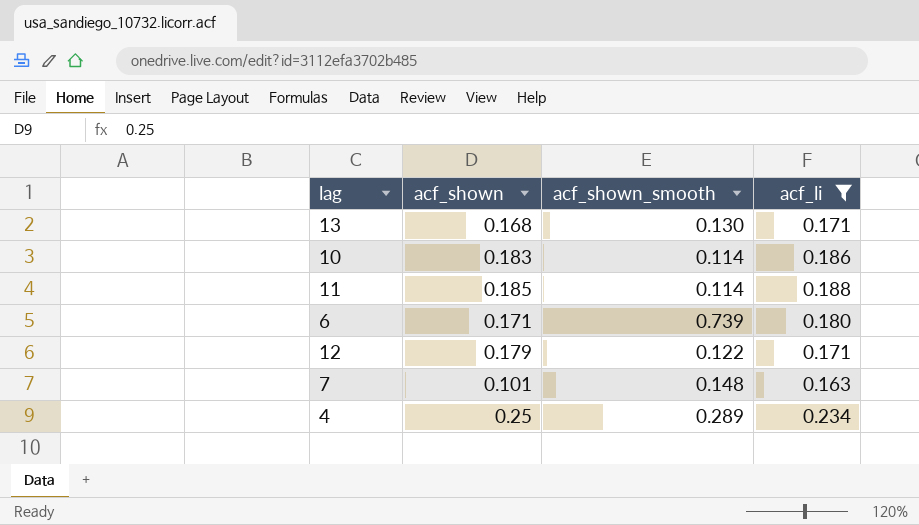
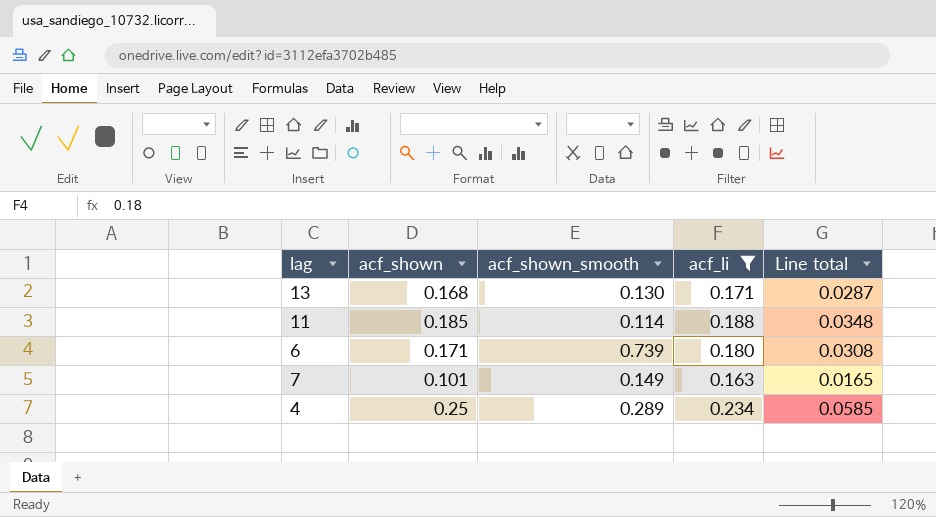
column Line total | formula: none -> [acf_shown] * [acf_li]
row 10: 0.183 | 0.114 | 0.186 -> none
row 12: 0.179 | 0.122 | 0.171 -> none
7 | acf_shown_smooth: 0.148 -> 0.149

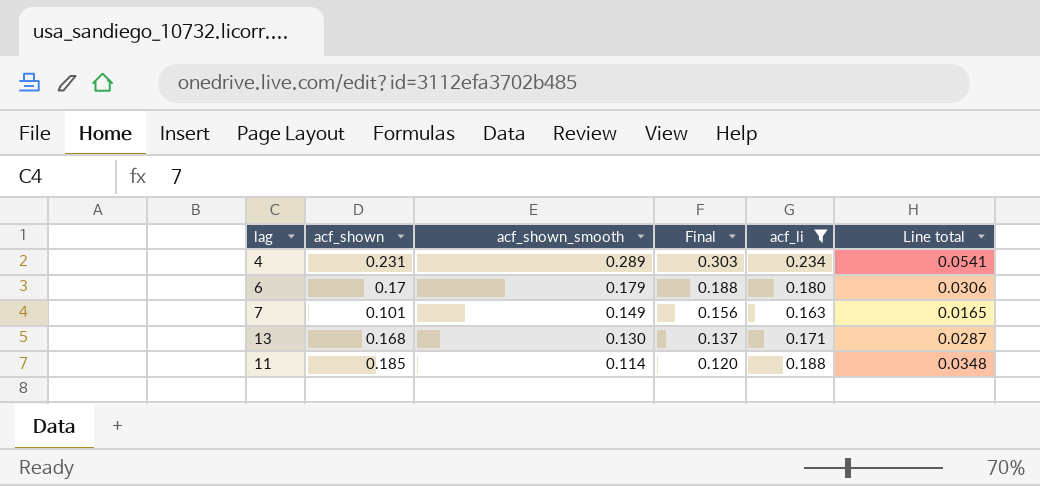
row order: none -> acf_shown_smooth descending
column Final | formula: none -> [acf_shown_smooth] * 1.05
4 | acf_shown: 0.25 -> 0.231
4 | Line total: 0.0585 -> 0.0541
6 | acf_shown: 0.171 -> 0.17
6 | acf_shown_smooth: 0.739 -> 0.179
6 | Line total: 0.0308 -> 0.0306

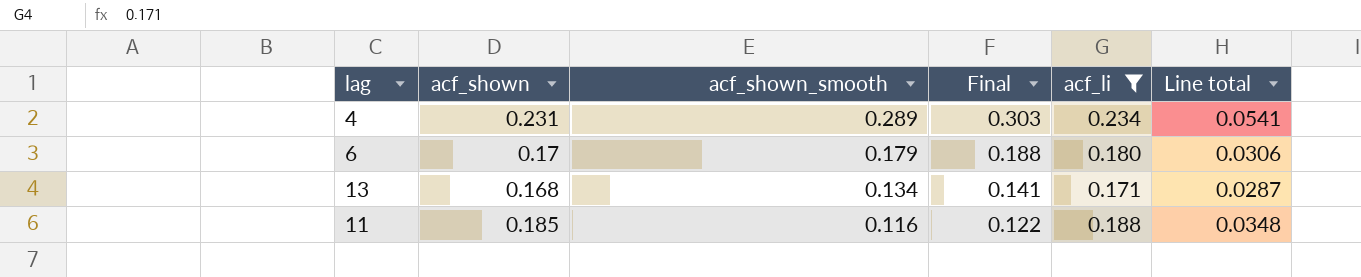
row 7: 0.101 | 0.149 | 0.156 | 0.163 | 0.0165 -> none
13 | acf_shown_smooth: 0.130 -> 0.134
13 | Final: 0.137 -> 0.141
11 | acf_shown_smooth: 0.114 -> 0.116
11 | Final: 0.120 -> 0.122

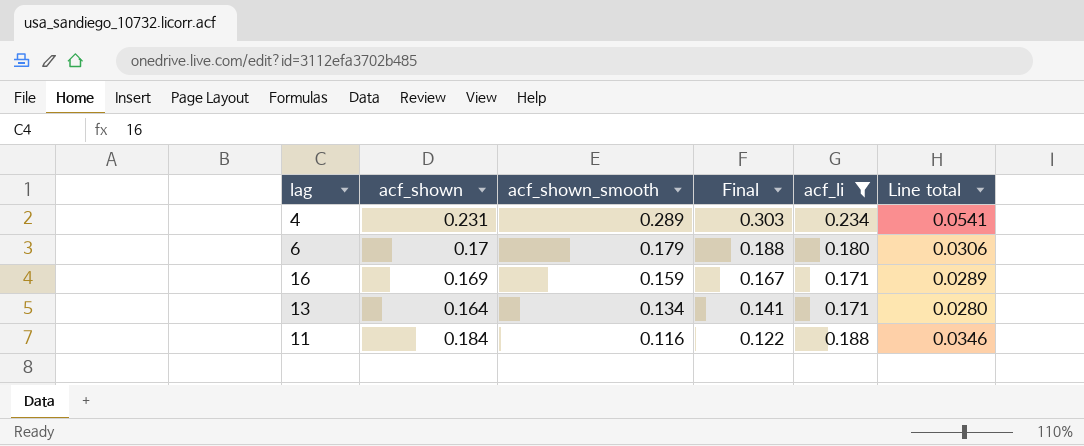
row 16: none -> 0.169 | 0.159 | 0.167 | 0.171 | 0.0289
13 | acf_shown: 0.168 -> 0.164
13 | Line total: 0.0287 -> 0.0280
11 | acf_shown: 0.185 -> 0.184
11 | Line total: 0.0348 -> 0.0346

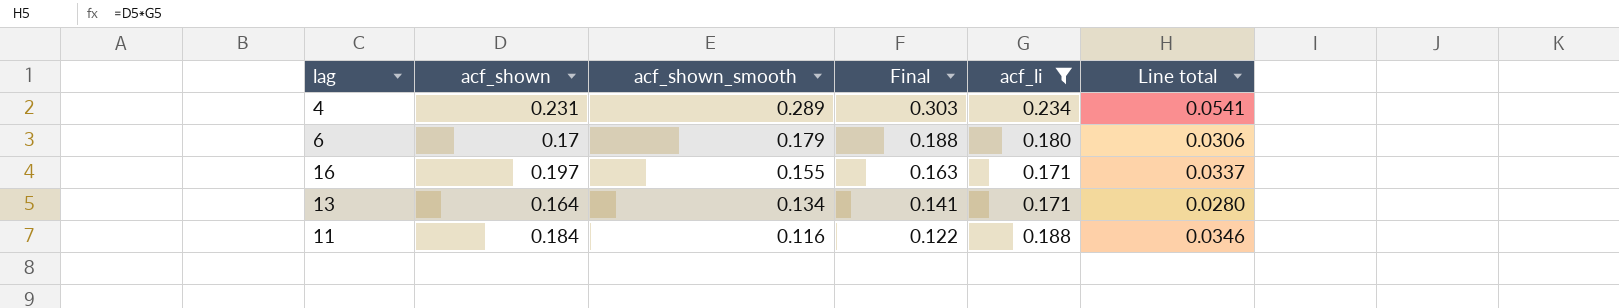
16 | acf_shown: 0.169 -> 0.197
16 | acf_shown_smooth: 0.159 -> 0.155
16 | Final: 0.167 -> 0.163
16 | Line total: 0.0289 -> 0.0337

